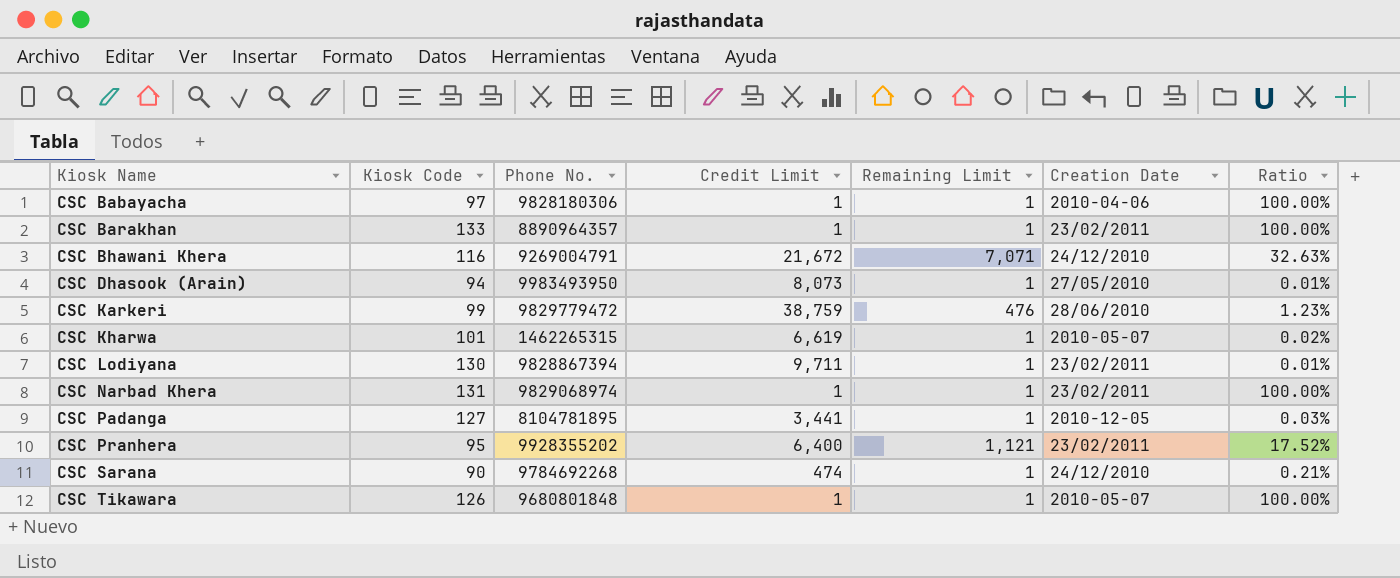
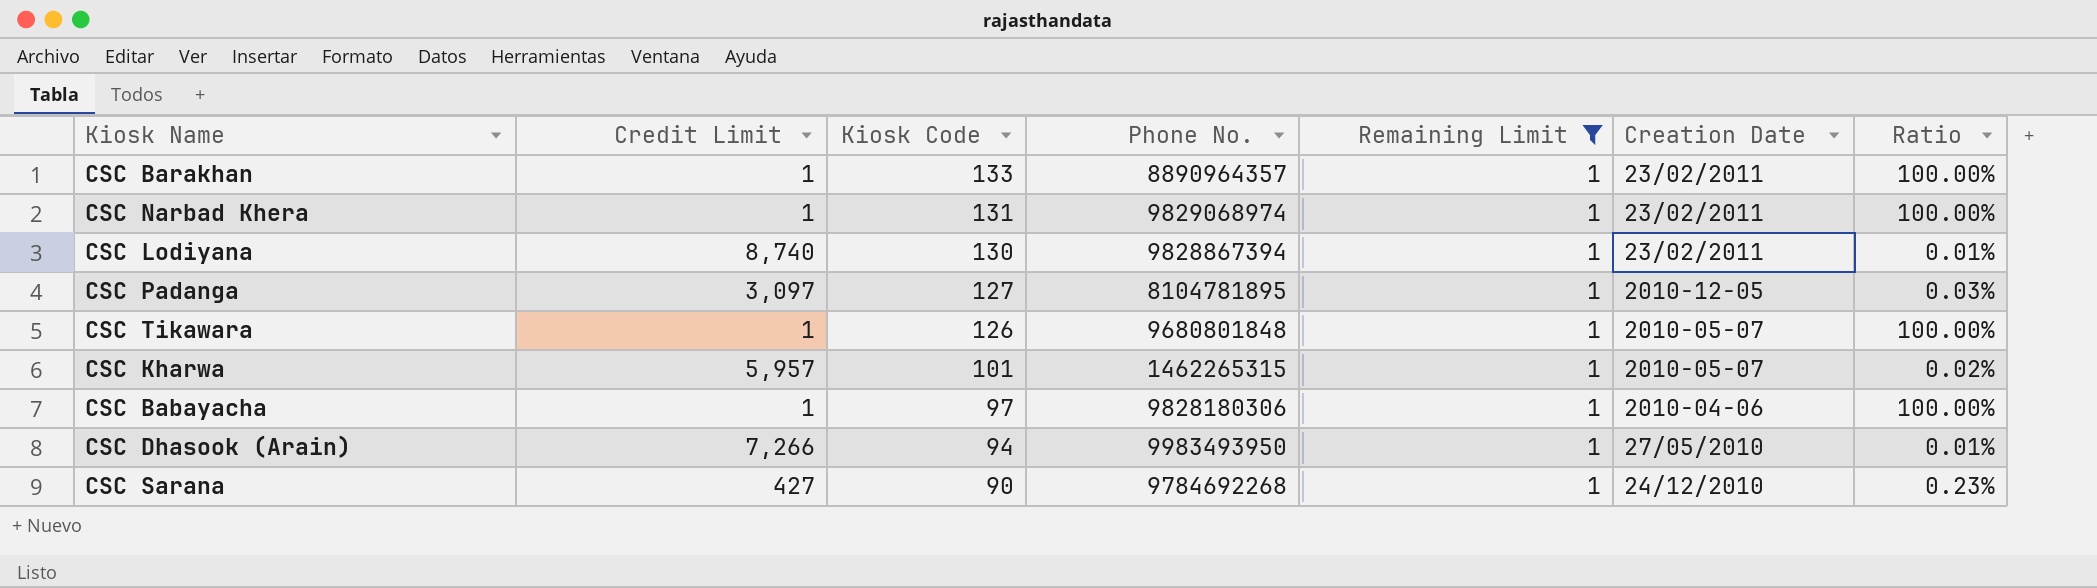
filter: none -> Remaining Limit = 1
row order: Kiosk Name ascending -> Kiosk Code descending
column Credit Limit | position: 4 -> 2
CSC Lodiyana | Credit Limit: 9,711 -> 8,740
CSC Padanga | Credit Limit: 3,441 -> 3,097
CSC Kharwa | Credit Limit: 6,619 -> 5,957
CSC Dhasook (Arain) | Credit Limit: 8,073 -> 7,266
CSC Sarana | Credit Limit: 474 -> 427
CSC Sarana | Ratio: 0.21% -> 0.23%

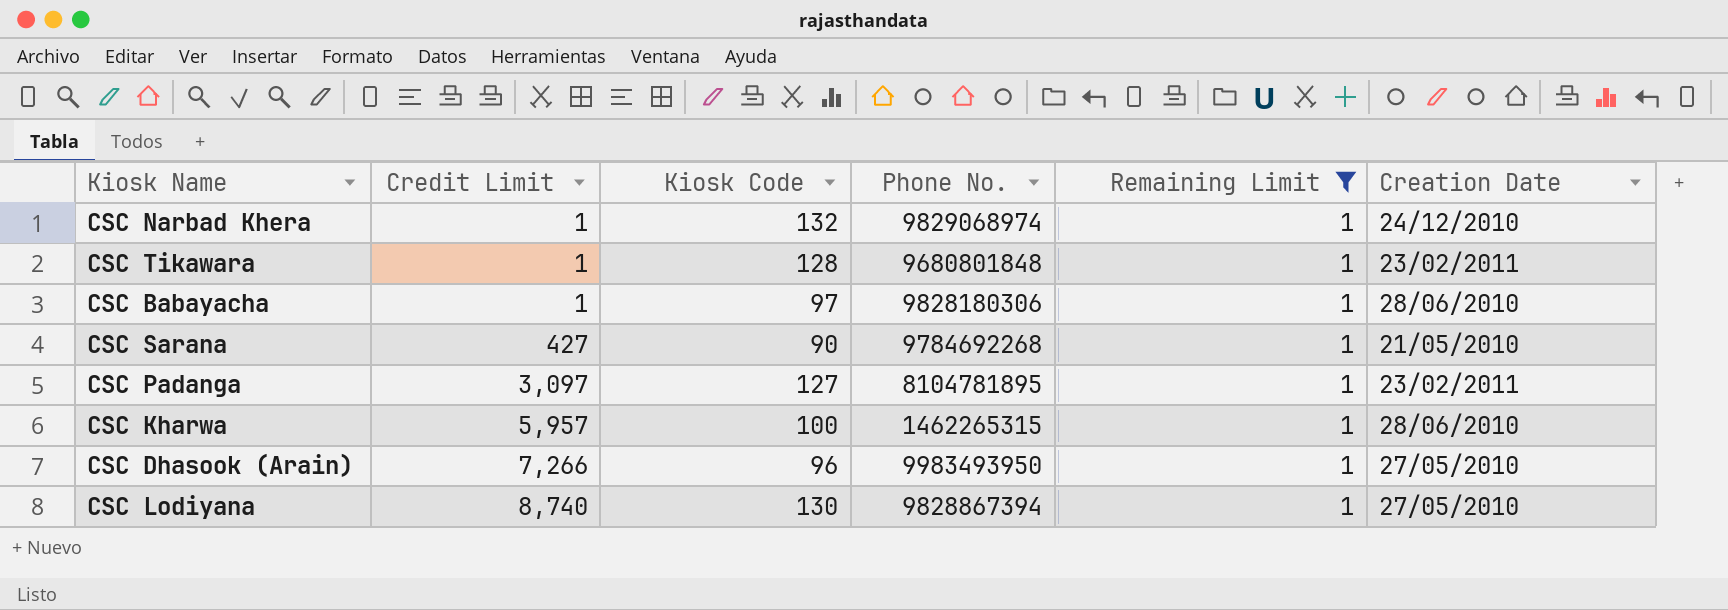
row order: Kiosk Code descending -> Credit Limit ascending
column Ratio | formula: [Remaining Limit] / [Credit Limit] -> none
row CSC Barakhan: 1 | 133 | 8890964357 | 1 | 23/02/2011 | 100.00% -> none
CSC Narbad Khera | Kiosk Code: 131 -> 132
CSC Narbad Khera | Creation Date: 23/02/2011 -> 24/12/2010
CSC Tikawara | Kiosk Code: 126 -> 128
CSC Tikawara | Creation Date: 2010-05-07 -> 23/02/2011
CSC Babayacha | Creation Date: 2010-04-06 -> 28/06/2010
CSC Sarana | Creation Date: 24/12/2010 -> 21/05/2010
CSC Padanga | Creation Date: 2010-12-05 -> 23/02/2011
CSC Kharwa | Kiosk Code: 101 -> 100
CSC Kharwa | Creation Date: 2010-05-07 -> 28/06/2010
CSC Dhasook (Arain) | Kiosk Code: 94 -> 96
CSC Lodiyana | Creation Date: 23/02/2011 -> 27/05/2010

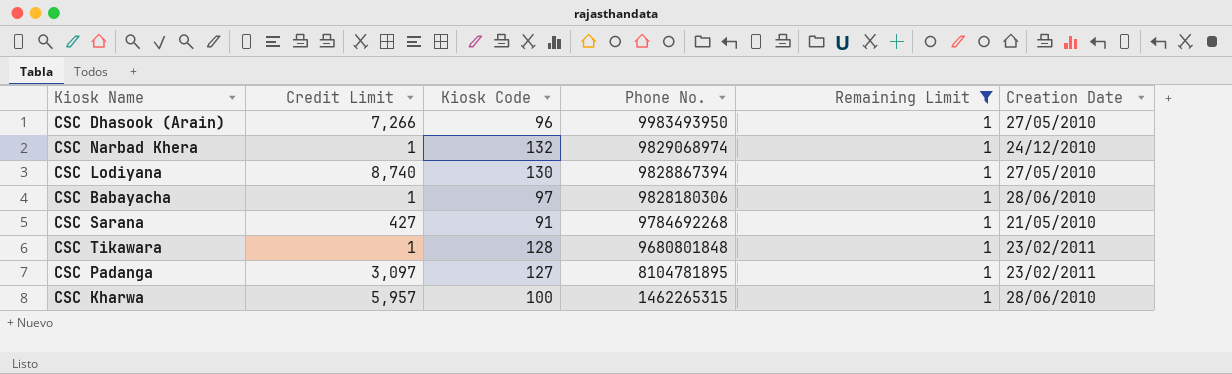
row order: Credit Limit ascending -> Phone No. descending
CSC Sarana | Kiosk Code: 90 -> 91

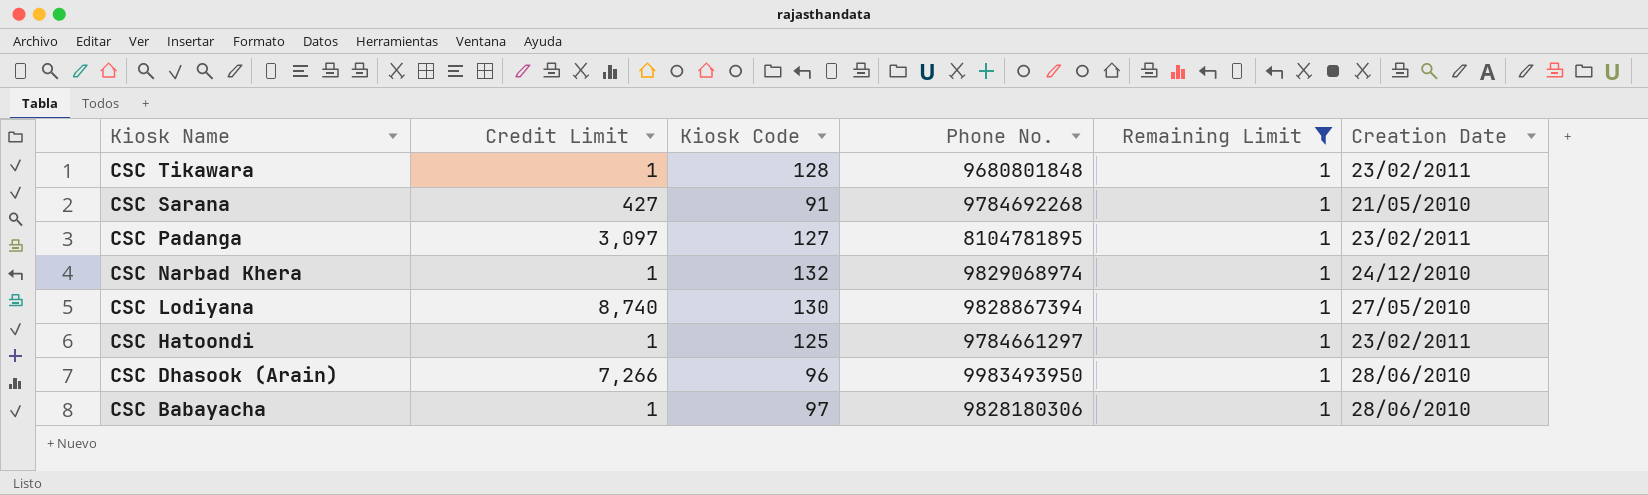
row order: Phone No. descending -> Kiosk Name descending
row CSC Kharwa: 5,957 | 100 | 1462265315 | 1 | 28/06/2010 -> none
row CSC Hatoondi: none -> 1 | 125 | 9784661297 | 1 | 23/02/2011
CSC Dhasook (Arain) | Creation Date: 27/05/2010 -> 28/06/2010

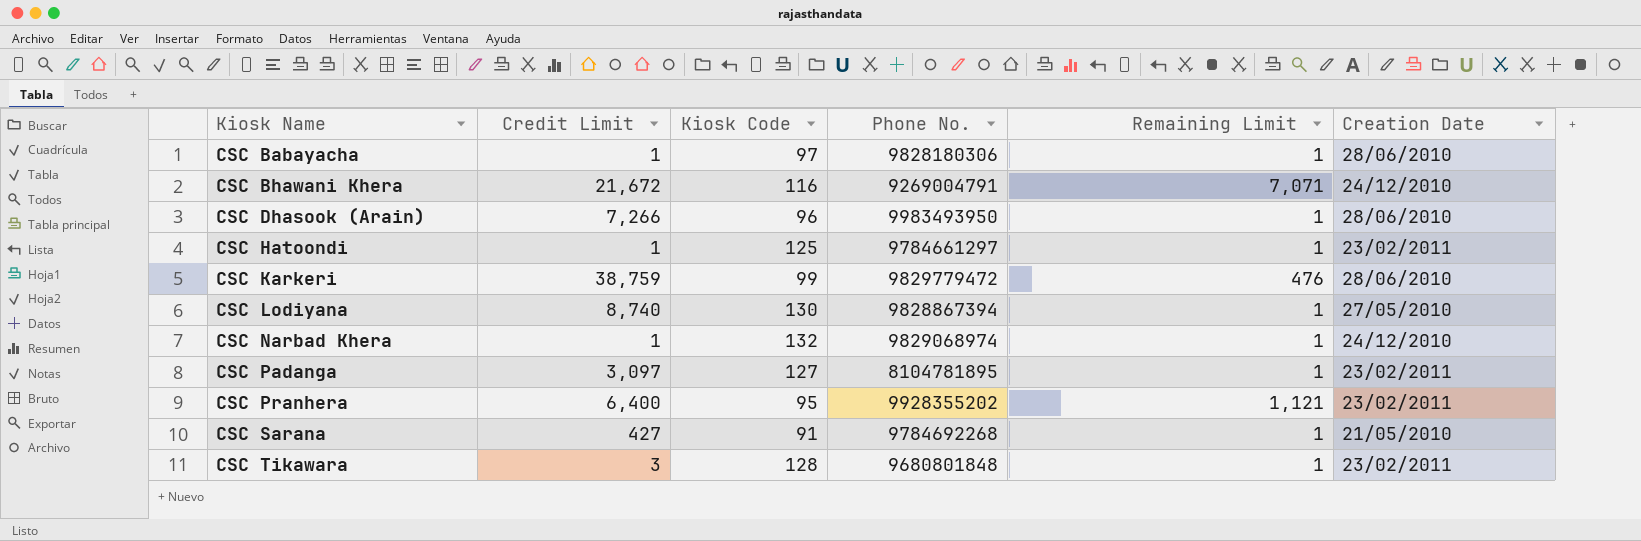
filter: Remaining Limit = 1 -> none
row order: Kiosk Name descending -> Kiosk Name ascending
CSC Tikawara | Credit Limit: 1 -> 3

